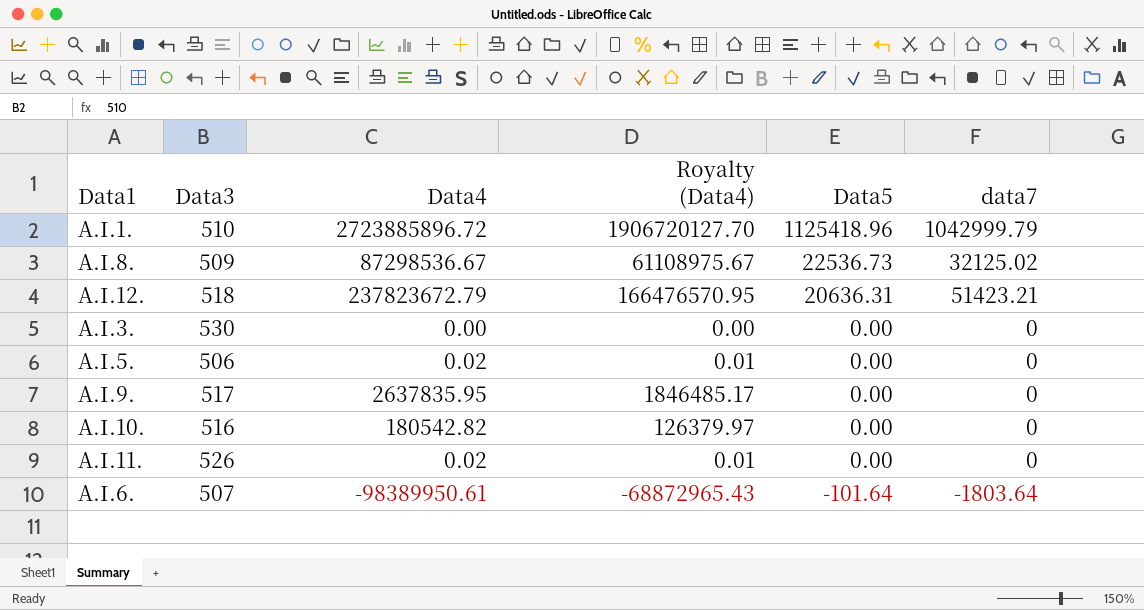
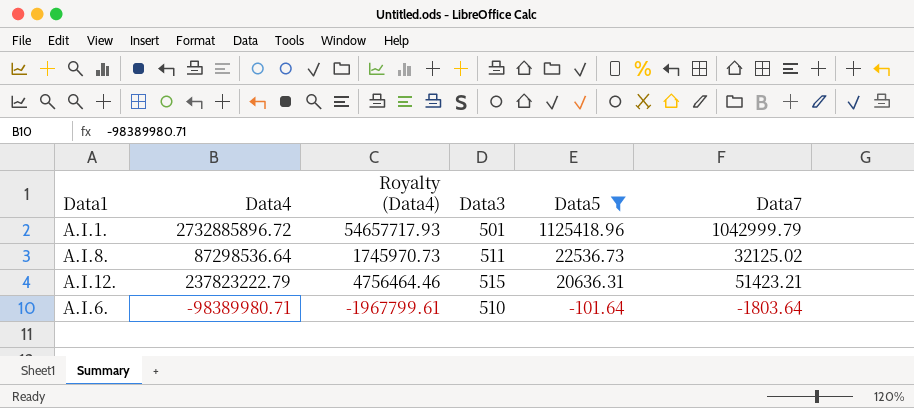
filter: none -> Data5 != 0.00
column Royalty (Data4) | formula: [Data4] * 0.7 -> [Data4] * 0.02
column Data3 | position: 2 -> 4
column name: data7 -> Data7
A.I.1. | Data4: 2723885896.72 -> 2732885896.72
A.I.1. | Data3: 510 -> 501
A.I.8. | Data4: 87298536.67 -> 87298536.64
A.I.8. | Data3: 509 -> 511
A.I.12. | Data4: 237823672.79 -> 237823222.79
A.I.12. | Data3: 518 -> 515
A.I.6. | Data4: -98389950.61 -> -98389980.71
A.I.6. | Data3: 507 -> 510

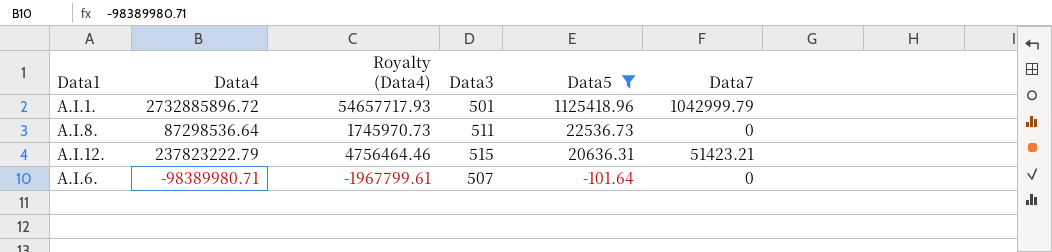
A.I.8. | Data7: 32125.02 -> 0
A.I.6. | Data3: 510 -> 507
A.I.6. | Data7: -1803.64 -> 0

